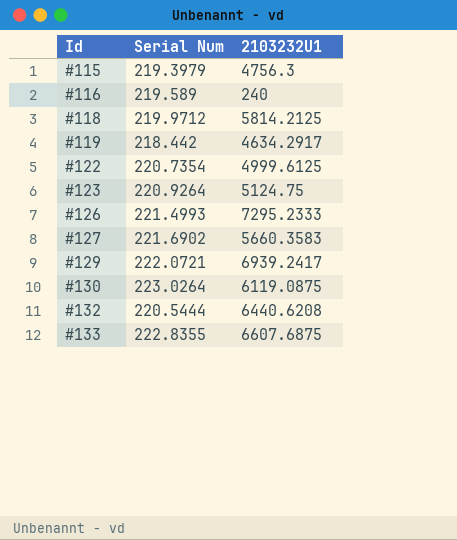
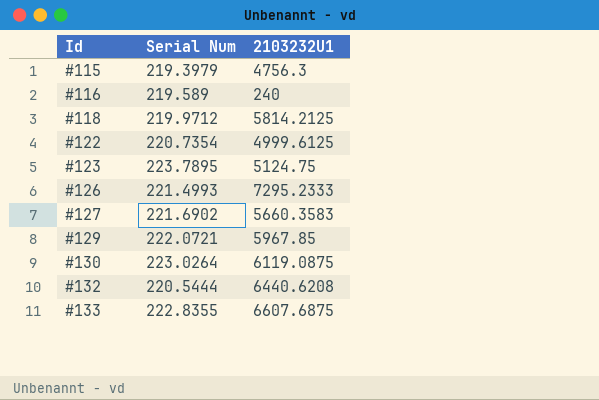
row #119: 218.442 | 4634.2917 -> none
#123 | Serial Num: 220.9264 -> 223.7895
#129 | 2103232U1: 6939.2417 -> 5967.85

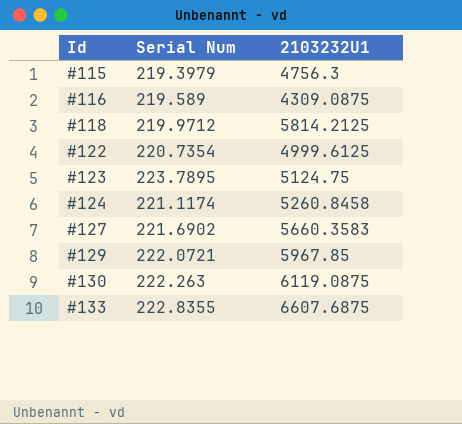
row #126: 221.4993 | 7295.2333 -> none
row #132: 220.5444 | 6440.6208 -> none
#116 | 2103232U1: 240 -> 4309.0875
row #124: none -> 221.1174 | 5260.8458
#130 | Serial Num: 223.0264 -> 222.263

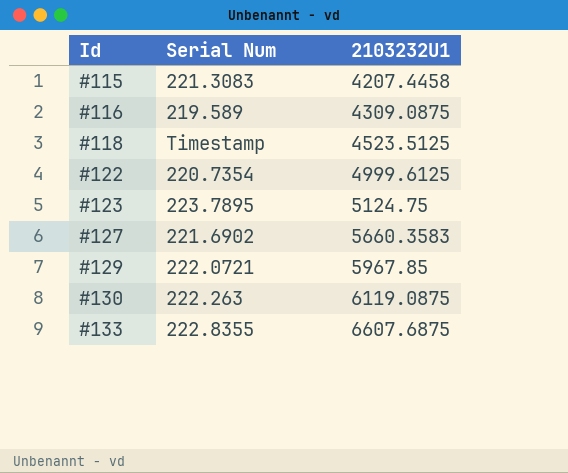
row #124: 221.1174 | 5260.8458 -> none
#115 | Serial Num: 219.3979 -> 221.3083
#115 | 2103232U1: 4756.3 -> 4207.4458
#118 | Serial Num: 219.9712 -> Timestamp
#118 | 2103232U1: 5814.2125 -> 4523.5125

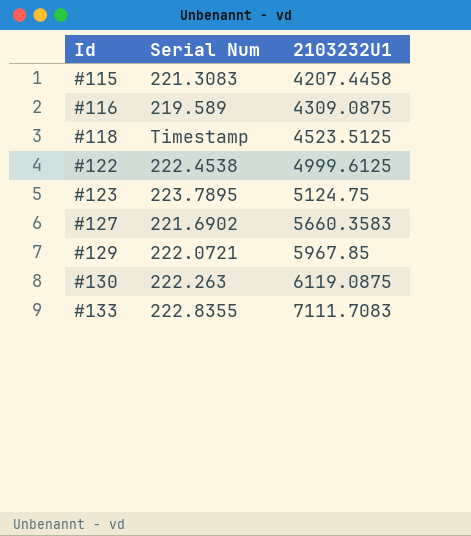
#122 | Serial Num: 220.7354 -> 222.4538
#133 | 2103232U1: 6607.6875 -> 7111.7083

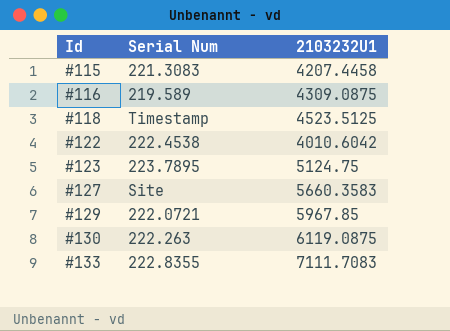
#122 | 2103232U1: 4999.6125 -> 4010.6042
#127 | Serial Num: 221.6902 -> Site

